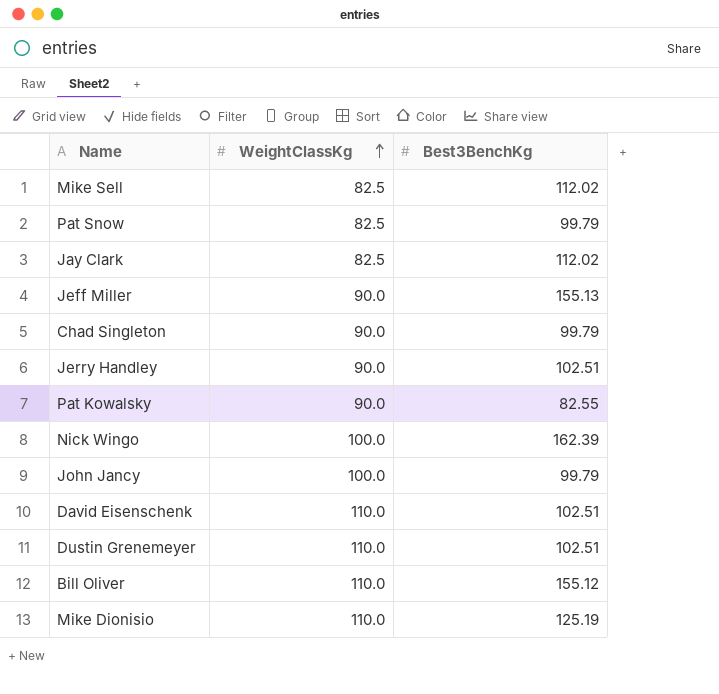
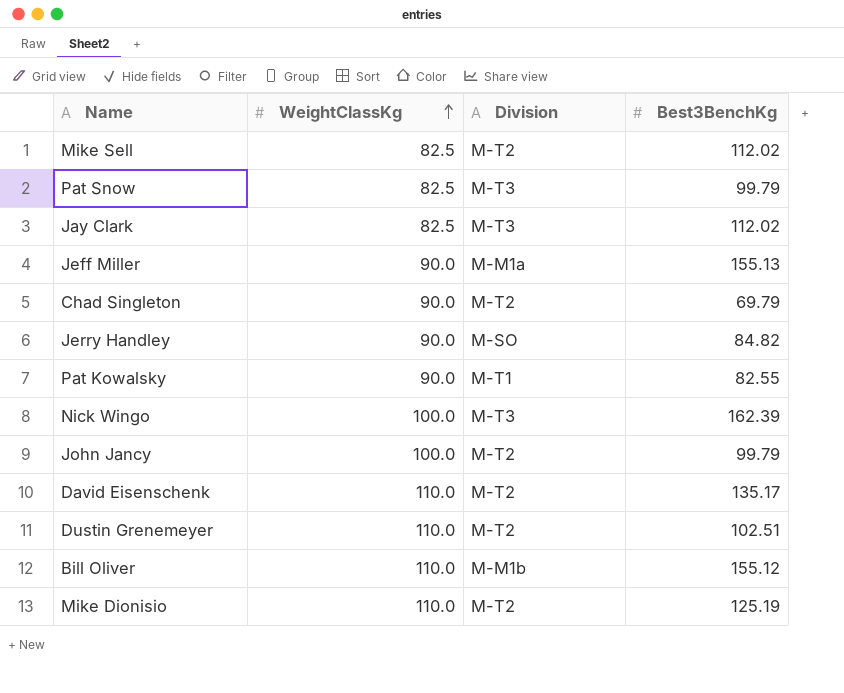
column Division | position: none -> 3
Chad Singleton | Best3BenchKg: 99.79 -> 69.79
Jerry Handley | Best3BenchKg: 102.51 -> 84.82
David Eisenschenk | Best3BenchKg: 102.51 -> 135.17

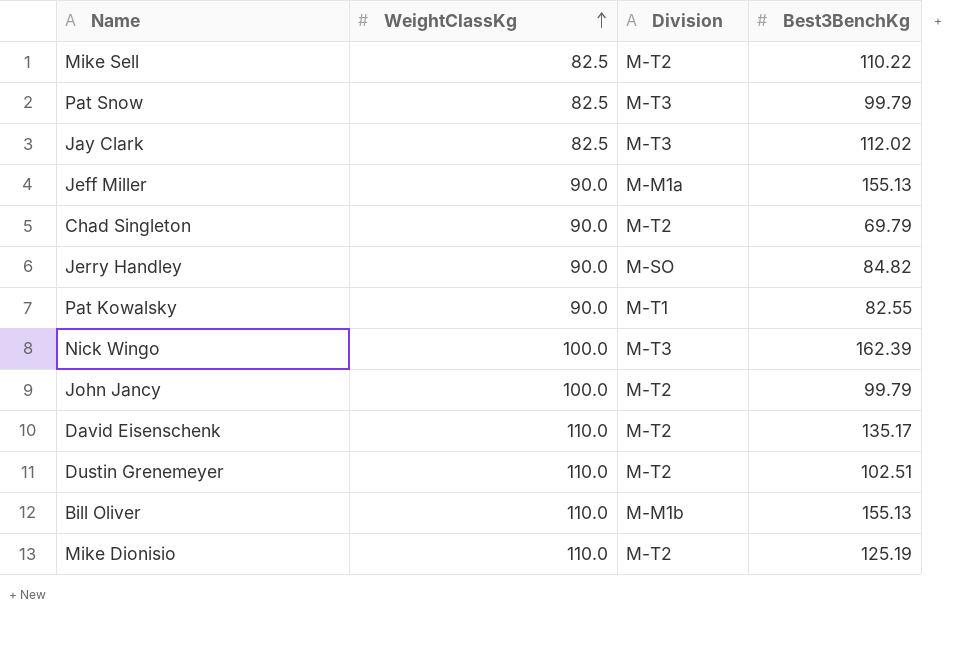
Mike Sell | Best3BenchKg: 112.02 -> 110.22
Bill Oliver | Best3BenchKg: 155.12 -> 155.13

